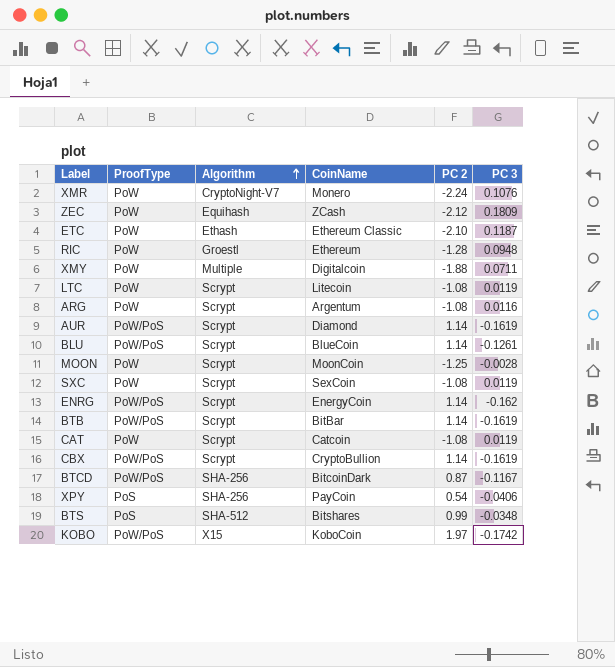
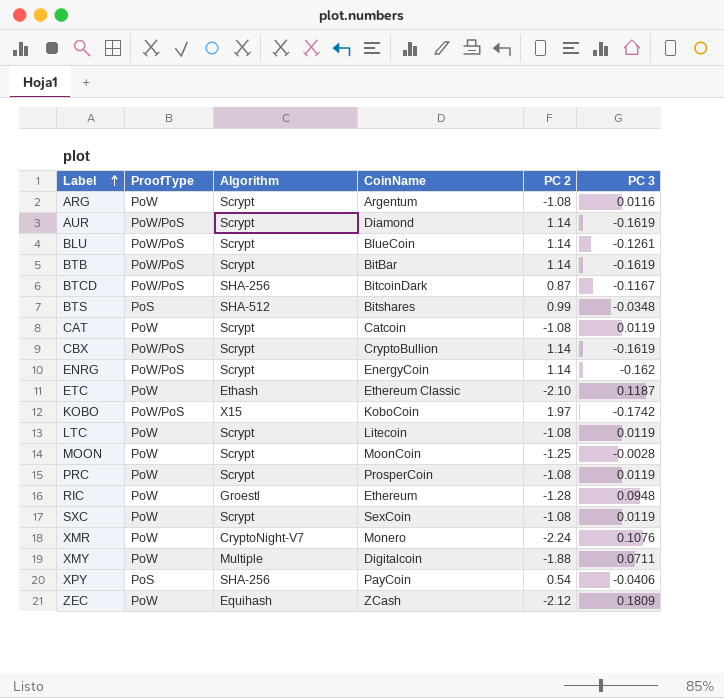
row order: Algorithm ascending -> Label ascending
row PRC: none -> PoW | Scrypt | ProsperCoin | -1.08 | 0.0119

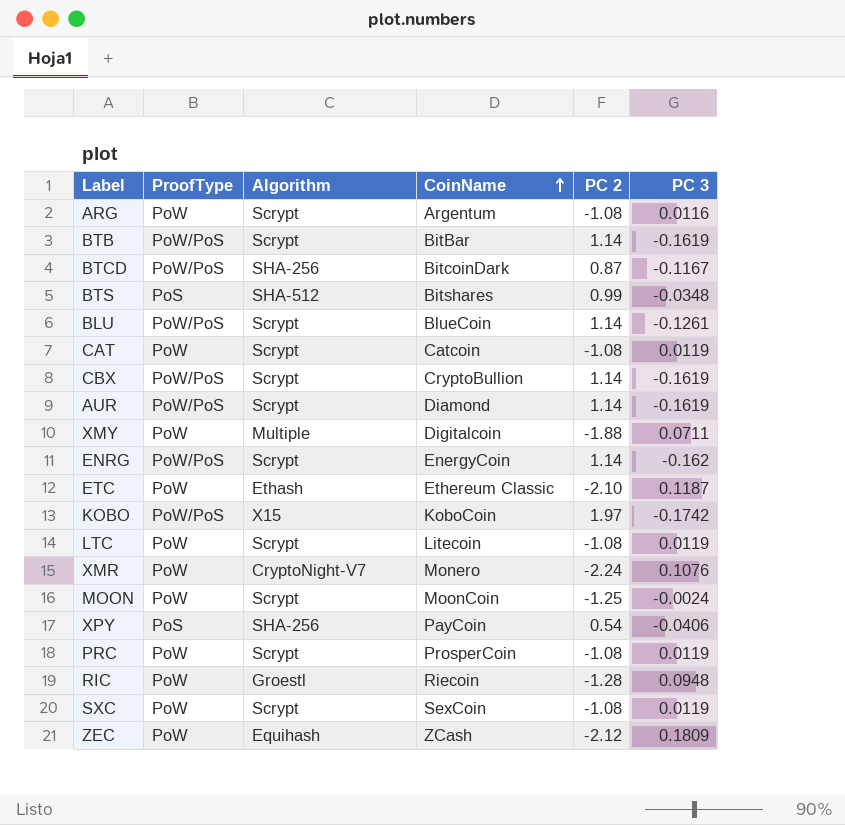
row order: Label ascending -> CoinName ascending
MOON | PC 3: -0.0028 -> -0.0024
RIC | CoinName: Ethereum -> Riecoin

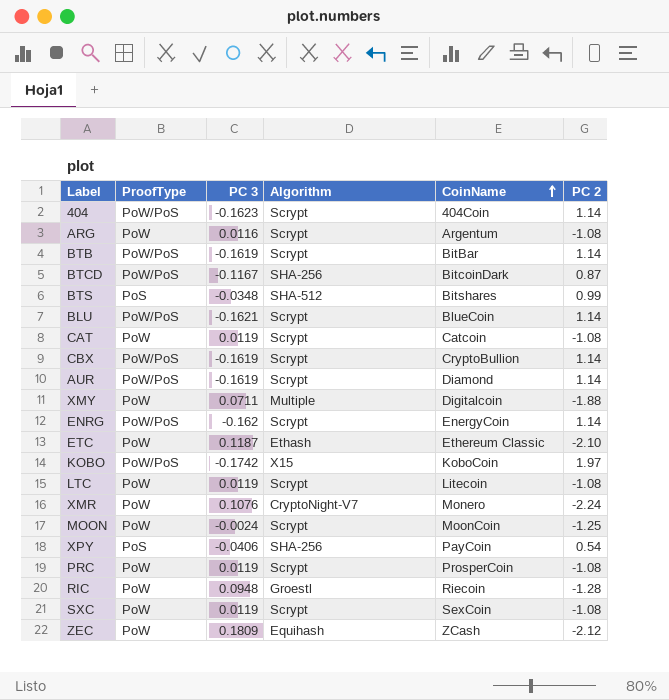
column PC 3 | position: 6 -> 3
row 404: none -> PoW/PoS | -0.1623 | Scrypt | 404Coin | 1.14
BLU | PC 3: -0.1261 -> -0.1621

